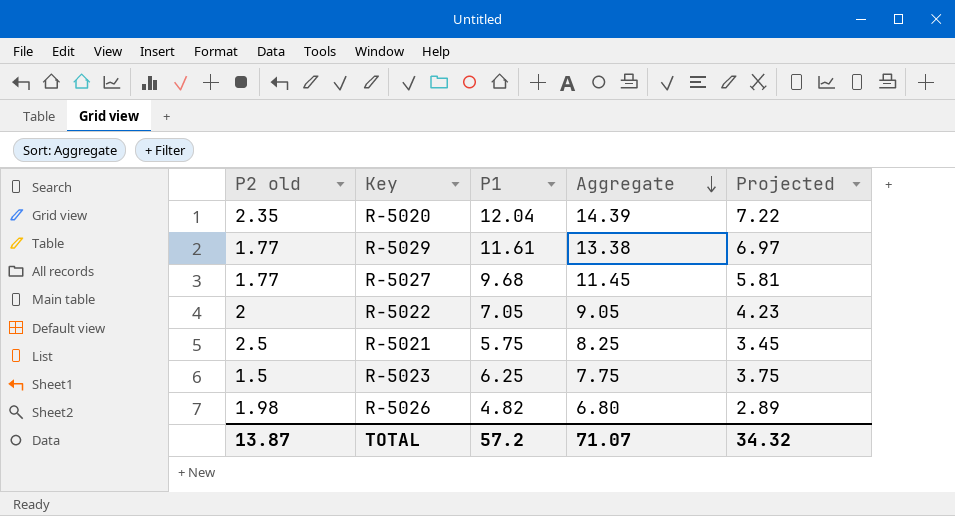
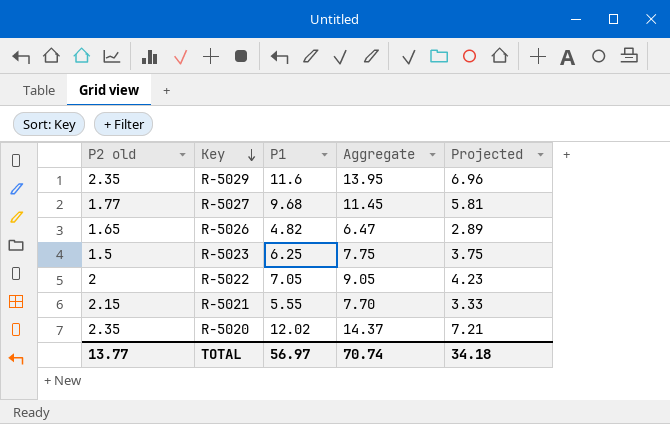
row order: Aggregate descending -> Key descending
R-5029 | P2 old: 1.77 -> 2.35
R-5029 | P1: 11.61 -> 11.6
R-5029 | Aggregate: 13.38 -> 13.95
R-5029 | Projected: 6.97 -> 6.96
R-5026 | P2 old: 1.98 -> 1.65
R-5026 | Aggregate: 6.80 -> 6.47
R-5021 | P2 old: 2.5 -> 2.15
R-5021 | P1: 5.75 -> 5.55
R-5021 | Aggregate: 8.25 -> 7.70
R-5021 | Projected: 3.45 -> 3.33
R-5020 | P1: 12.04 -> 12.02
R-5020 | Aggregate: 14.39 -> 14.37
R-5020 | Projected: 7.22 -> 7.21
TOTAL | P2 old: 13.87 -> 13.77
TOTAL | P1: 57.2 -> 56.97
TOTAL | Aggregate: 71.07 -> 70.74
TOTAL | Projected: 34.32 -> 34.18

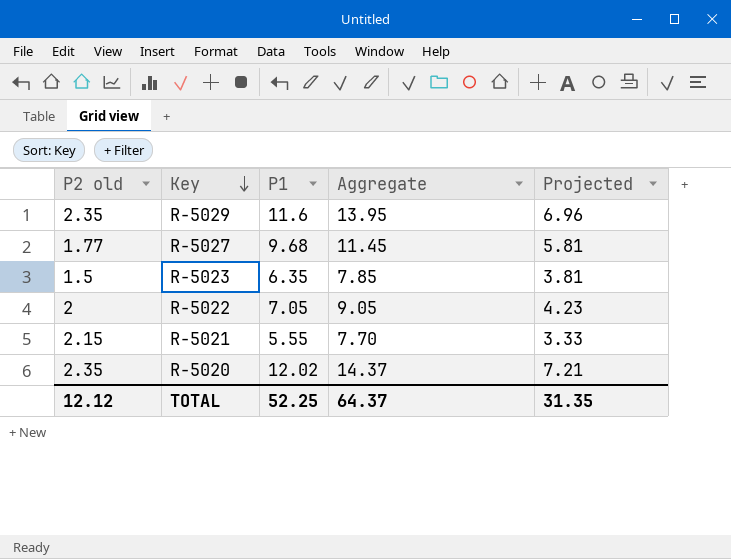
row R-5026: 1.65 | 4.82 | 6.47 | 2.89 -> none
R-5023 | P1: 6.25 -> 6.35
R-5023 | Aggregate: 7.75 -> 7.85
R-5023 | Projected: 3.75 -> 3.81
TOTAL | P2 old: 13.77 -> 12.12
TOTAL | P1: 56.97 -> 52.25
TOTAL | Aggregate: 70.74 -> 64.37
TOTAL | Projected: 34.18 -> 31.35

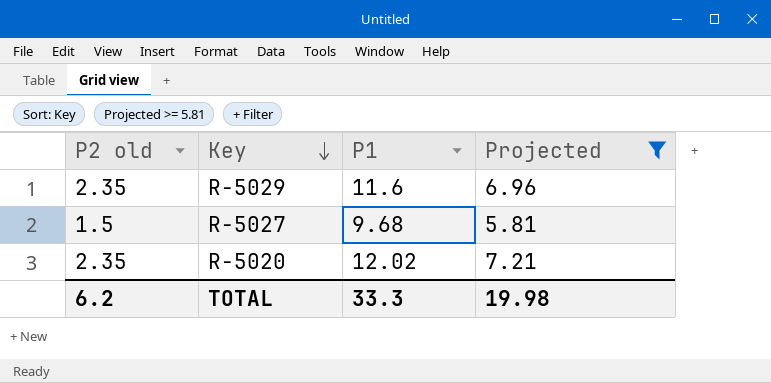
filter: none -> Projected >= 5.81
column Aggregate | formula: [P2 old] + [P1] -> none
R-5027 | P2 old: 1.77 -> 1.5
TOTAL | P2 old: 12.12 -> 6.2
TOTAL | P1: 52.25 -> 33.3
TOTAL | Projected: 31.35 -> 19.98

